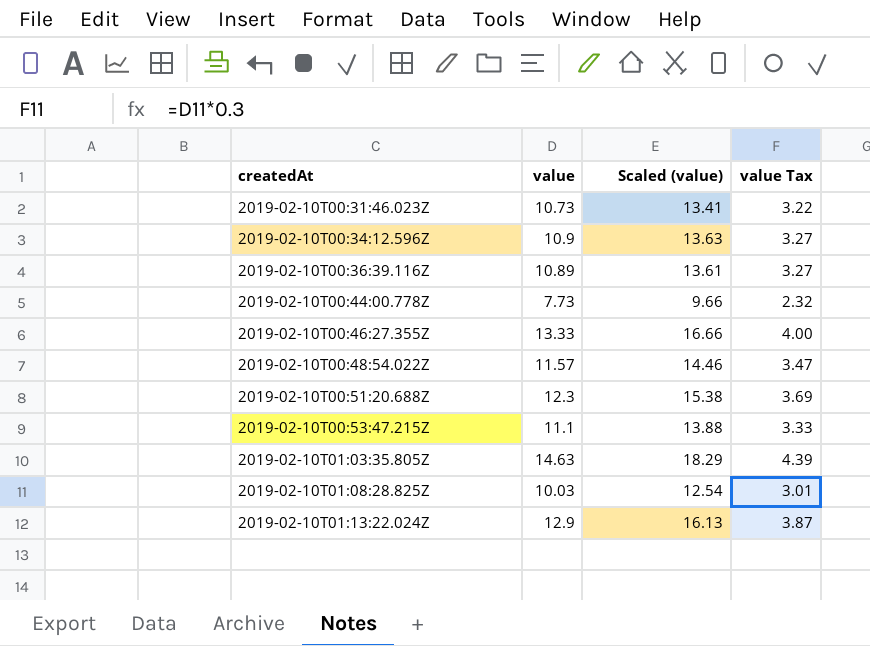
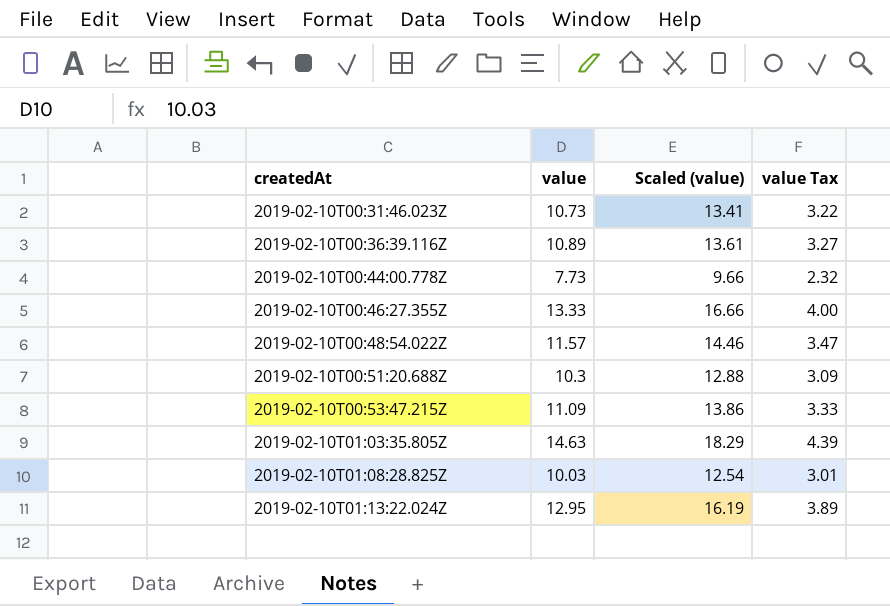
row 2019-02-10T00:34:12.596Z: 10.9 | 13.63 | 3.27 -> none
2019-02-10T00:51:20.688Z | value: 12.3 -> 10.3
2019-02-10T00:51:20.688Z | Scaled (value): 15.38 -> 12.88
2019-02-10T00:51:20.688Z | value Tax: 3.69 -> 3.09
2019-02-10T00:53:47.215Z | value: 11.1 -> 11.09
2019-02-10T00:53:47.215Z | Scaled (value): 13.88 -> 13.86
2019-02-10T01:13:22.024Z | value: 12.9 -> 12.95
2019-02-10T01:13:22.024Z | Scaled (value): 16.13 -> 16.19
2019-02-10T01:13:22.024Z | value Tax: 3.87 -> 3.89

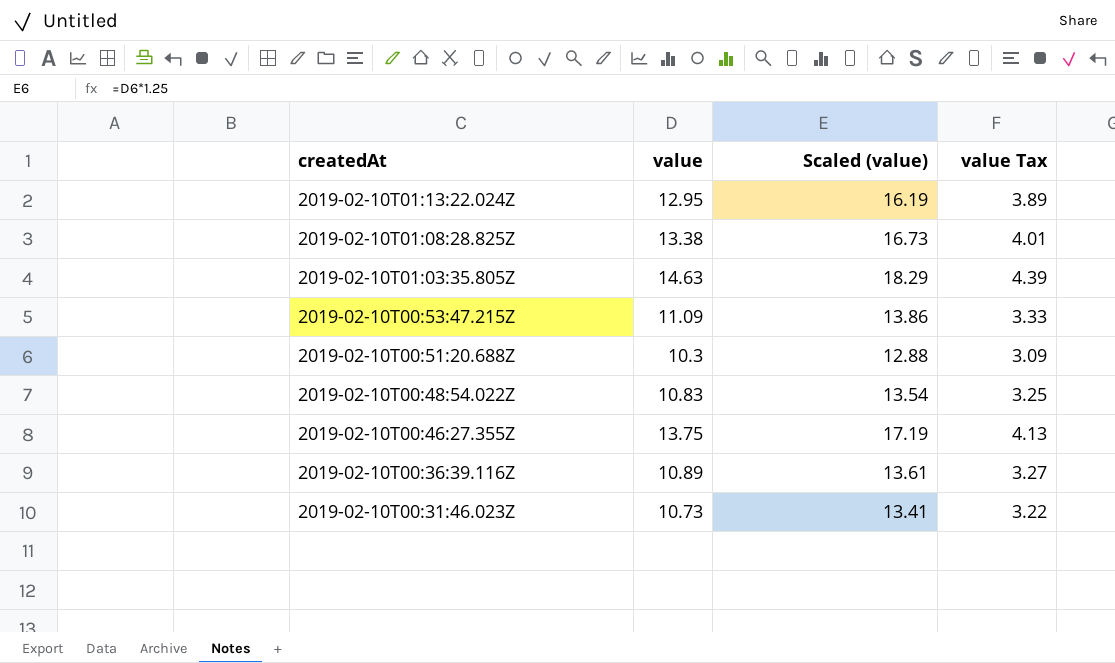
row order: createdAt ascending -> createdAt descending
row 2019-02-10T00:44:00.778Z: 7.73 | 9.66 | 2.32 -> none
2019-02-10T01:08:28.825Z | value: 10.03 -> 13.38
2019-02-10T01:08:28.825Z | Scaled (value): 12.54 -> 16.73
2019-02-10T01:08:28.825Z | value Tax: 3.01 -> 4.01
2019-02-10T00:48:54.022Z | value: 11.57 -> 10.83
2019-02-10T00:48:54.022Z | Scaled (value): 14.46 -> 13.54
2019-02-10T00:48:54.022Z | value Tax: 3.47 -> 3.25
2019-02-10T00:46:27.355Z | value: 13.33 -> 13.75
2019-02-10T00:46:27.355Z | Scaled (value): 16.66 -> 17.19
2019-02-10T00:46:27.355Z | value Tax: 4.00 -> 4.13

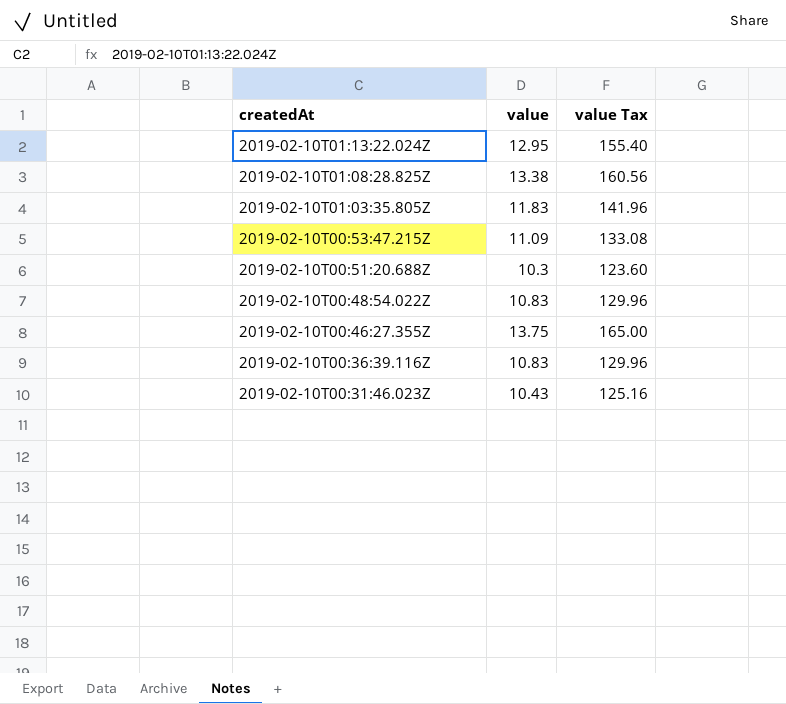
column Scaled (value) | formula: [value] * 1.25 -> none
column value Tax | formula: [value] * 0.3 -> [value] * 12
2019-02-10T01:03:35.805Z | value: 14.63 -> 11.83
2019-02-10T00:36:39.116Z | value: 10.89 -> 10.83
2019-02-10T00:31:46.023Z | value: 10.73 -> 10.43

